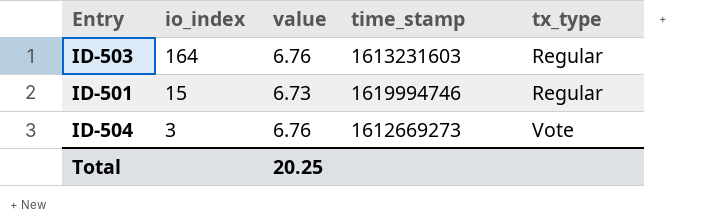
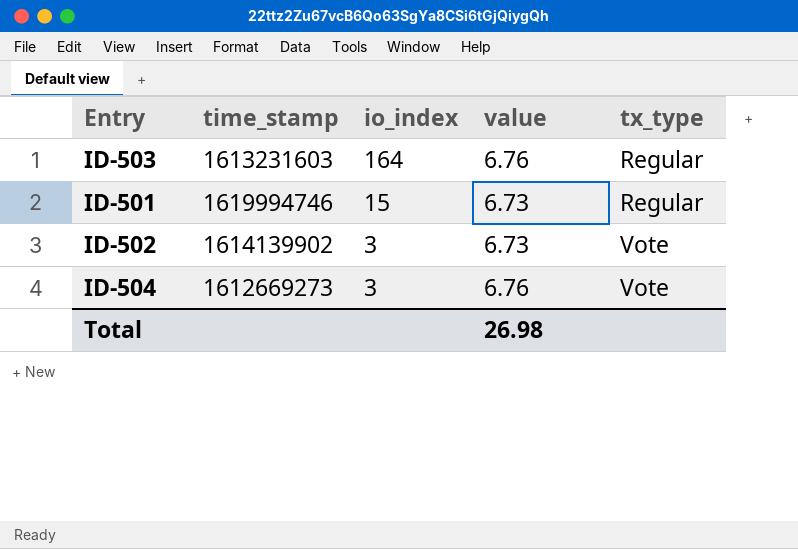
column time_stamp | position: 4 -> 2
row ID-502: none -> 1614139902 | 3 | 6.73 | Vote
Total | value: 20.25 -> 26.98

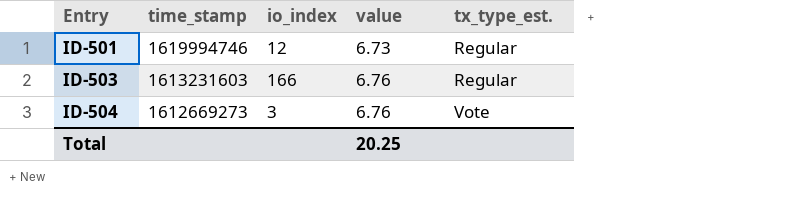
row order: io_index descending -> Entry ascending
column name: tx_type -> tx_type_est.
row ID-502: 1614139902 | 3 | 6.73 | Vote -> none
ID-501 | io_index: 15 -> 12
ID-503 | io_index: 164 -> 166
Total | value: 26.98 -> 20.25

